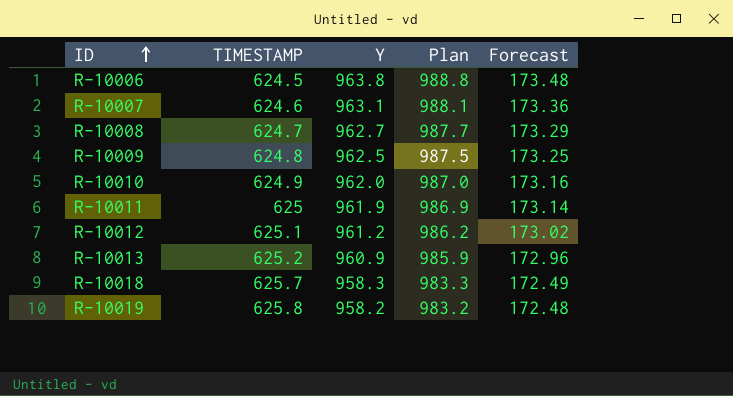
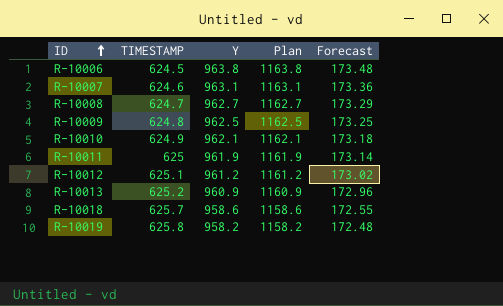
column Plan | formula: [Y] + 25 -> [Y] + 200
R-10010 | Y: 962.0 -> 962.1
R-10010 | Forecast: 173.16 -> 173.18
R-10018 | Y: 958.3 -> 958.6
R-10018 | Forecast: 172.49 -> 172.55

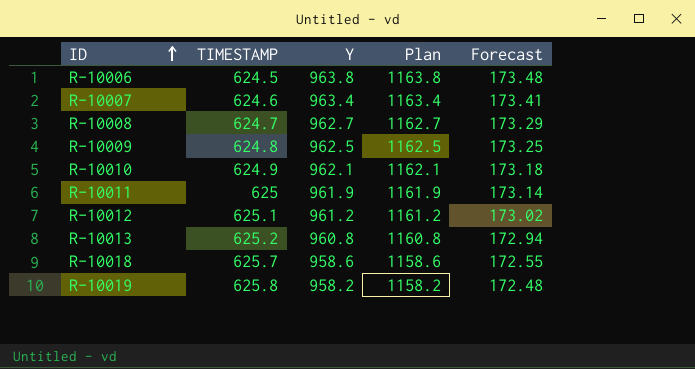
R-10007 | Y: 963.1 -> 963.4
R-10007 | Plan: 1163.1 -> 1163.4
R-10007 | Forecast: 173.36 -> 173.41
R-10013 | Y: 960.9 -> 960.8
R-10013 | Plan: 1160.9 -> 1160.8
R-10013 | Forecast: 172.96 -> 172.94

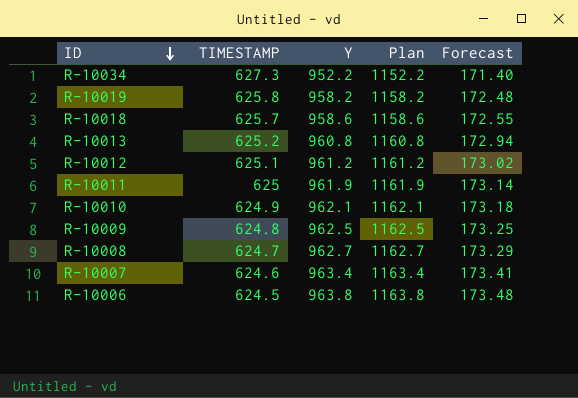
row order: ID ascending -> ID descending
row R-10034: none -> 627.3 | 952.2 | 1152.2 | 171.40

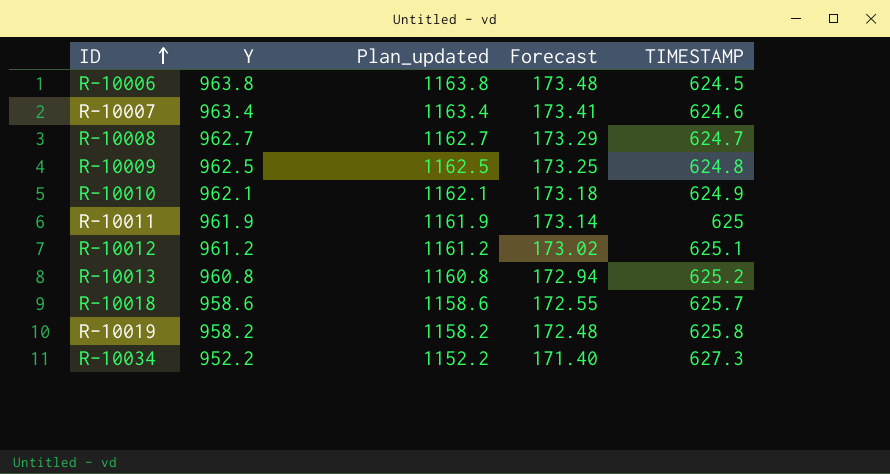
row order: ID descending -> ID ascending
column name: Plan -> Plan_updated
column TIMESTAMP | position: 2 -> 5

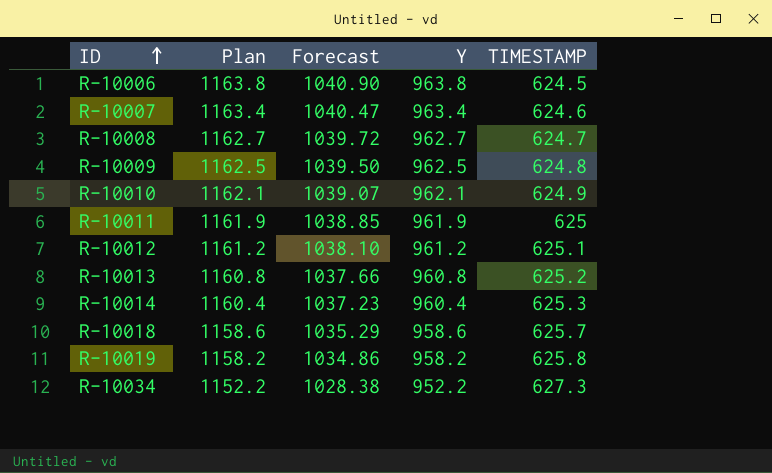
column name: Plan_updated -> Plan
column Forecast | formula: [Y] * 0.18 -> [Y] * 1.08
column Y | position: 2 -> 4
row R-10014: none -> 1160.4 | 1037.23 | 960.4 | 625.3

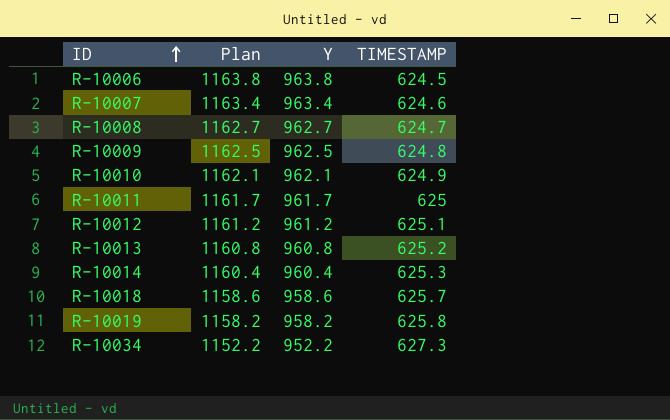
column Forecast | formula: [Y] * 1.08 -> none
R-10011 | Plan: 1161.9 -> 1161.7
R-10011 | Y: 961.9 -> 961.7

